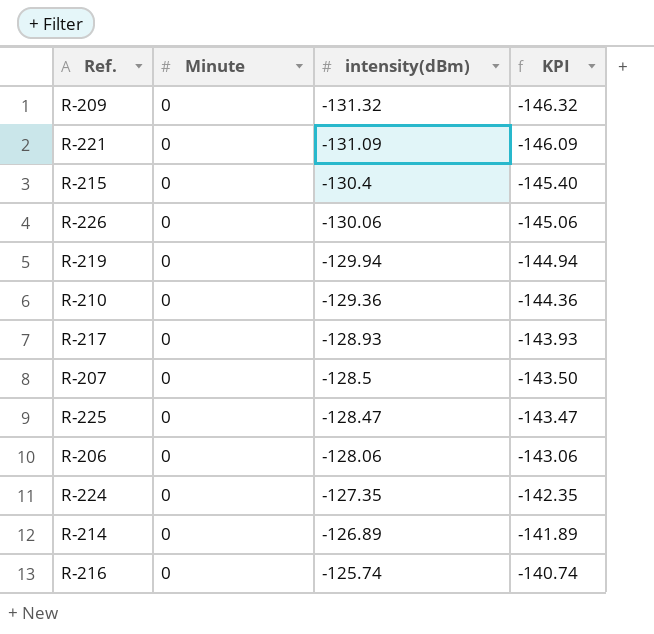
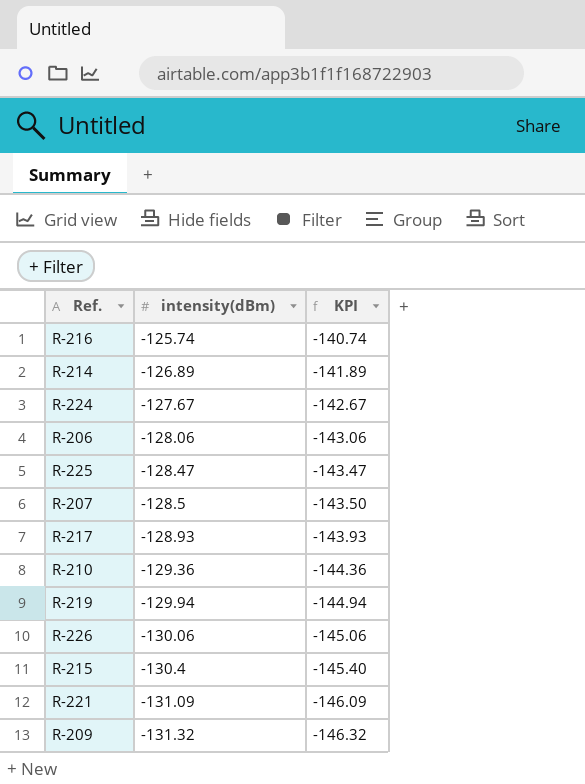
row order: intensity(dBm) ascending -> intensity(dBm) descending
column Minute | position: 2 -> none
R-224 | intensity(dBm): -127.35 -> -127.67
R-224 | KPI: -142.35 -> -142.67

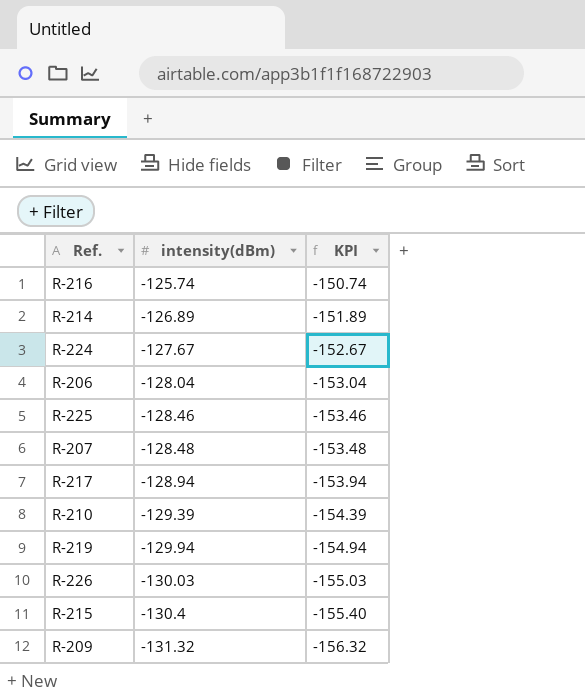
column KPI | formula: [intensity(dBm)] - 15 -> [intensity(dBm)] - 25
row R-221: -131.09 | -146.09 -> none
R-206 | intensity(dBm): -128.06 -> -128.04
R-225 | intensity(dBm): -128.47 -> -128.46
R-207 | intensity(dBm): -128.5 -> -128.48
R-217 | intensity(dBm): -128.93 -> -128.94
R-210 | intensity(dBm): -129.36 -> -129.39
R-226 | intensity(dBm): -130.06 -> -130.03

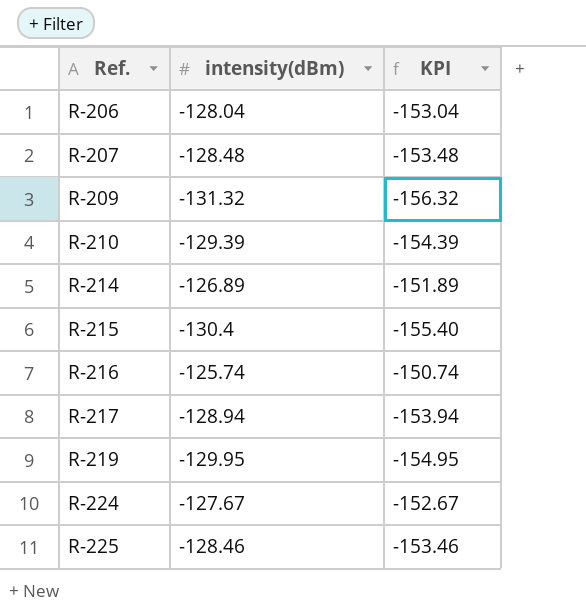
row order: intensity(dBm) descending -> Ref. ascending
row R-226: -130.03 | -155.03 -> none
R-219 | intensity(dBm): -129.94 -> -129.95
R-219 | KPI: -154.94 -> -154.95

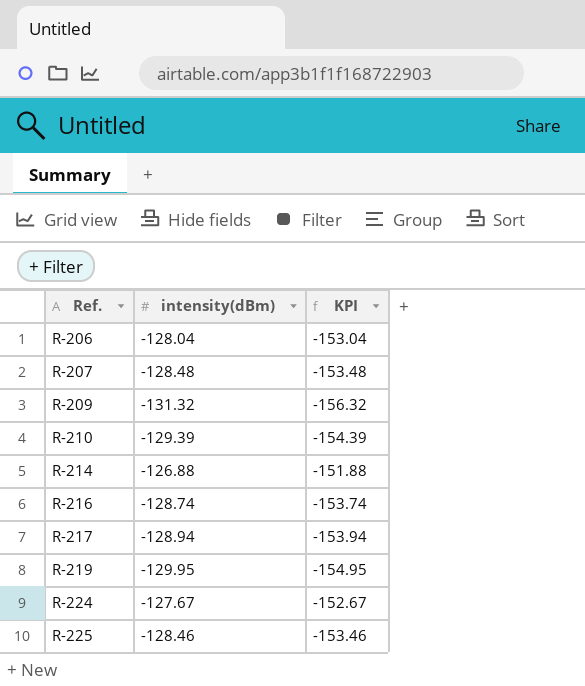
row R-215: -130.4 | -155.40 -> none
R-214 | intensity(dBm): -126.89 -> -126.88
R-214 | KPI: -151.89 -> -151.88
R-216 | intensity(dBm): -125.74 -> -128.74
R-216 | KPI: -150.74 -> -153.74

